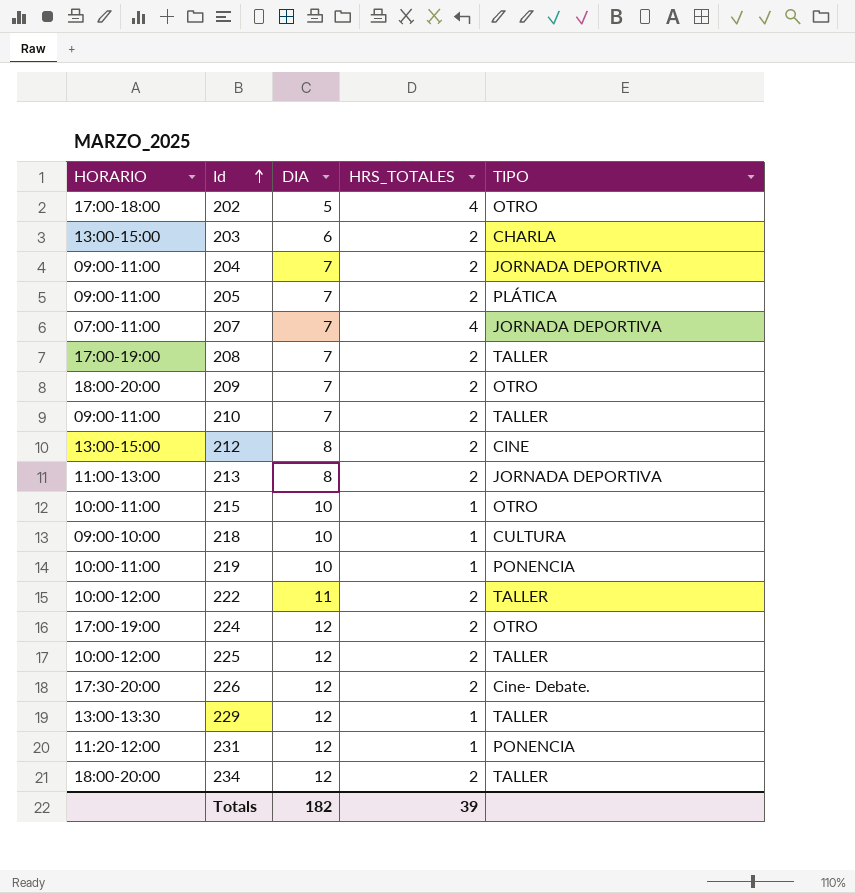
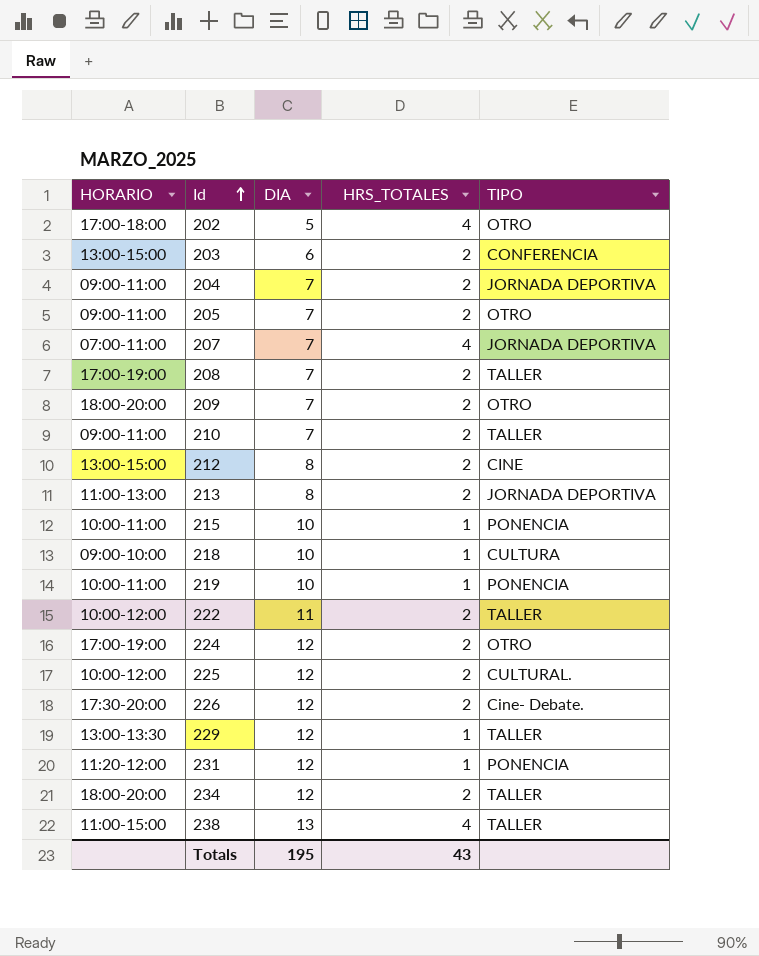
203 | TIPO: CHARLA -> CONFERENCIA
205 | TIPO: PLÁTICA -> OTRO
215 | TIPO: OTRO -> PONENCIA
225 | TIPO: TALLER -> CULTURAL.
row 238: none -> 11:00-15:00 | 13 | 4 | TALLER
Totals | DIA: 182 -> 195
Totals | HRS_TOTALES: 39 -> 43

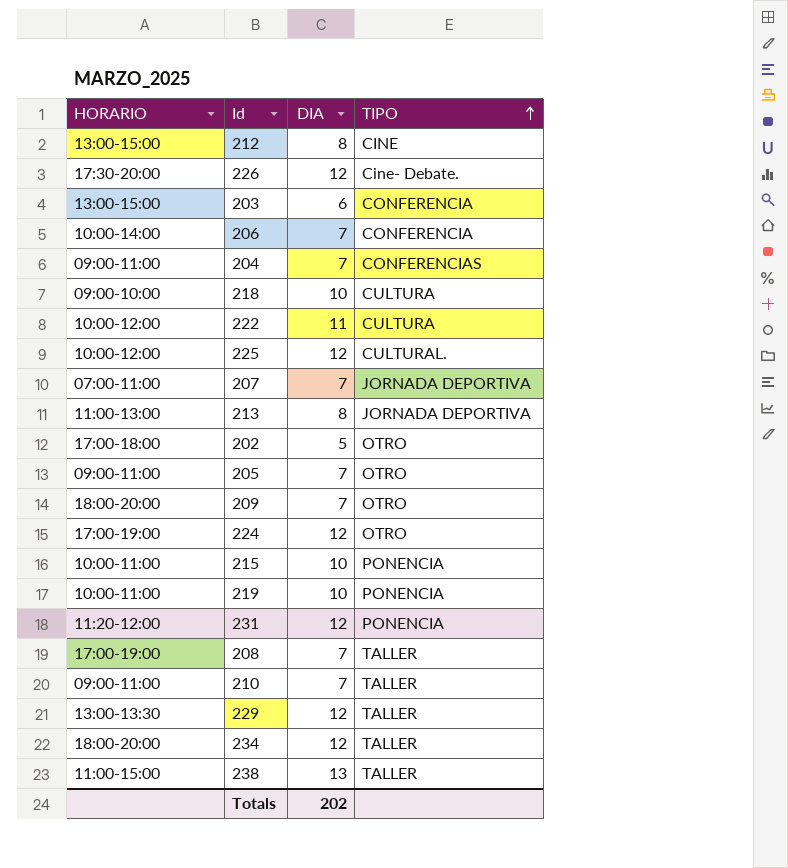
row order: Id ascending -> TIPO ascending
column HRS_TOTALES | position: 4 -> none
row 206: none -> 10:00-14:00 | 7 | CONFERENCIA
204 | TIPO: JORNADA DEPORTIVA -> CONFERENCIAS
222 | TIPO: TALLER -> CULTURA
Totals | DIA: 195 -> 202

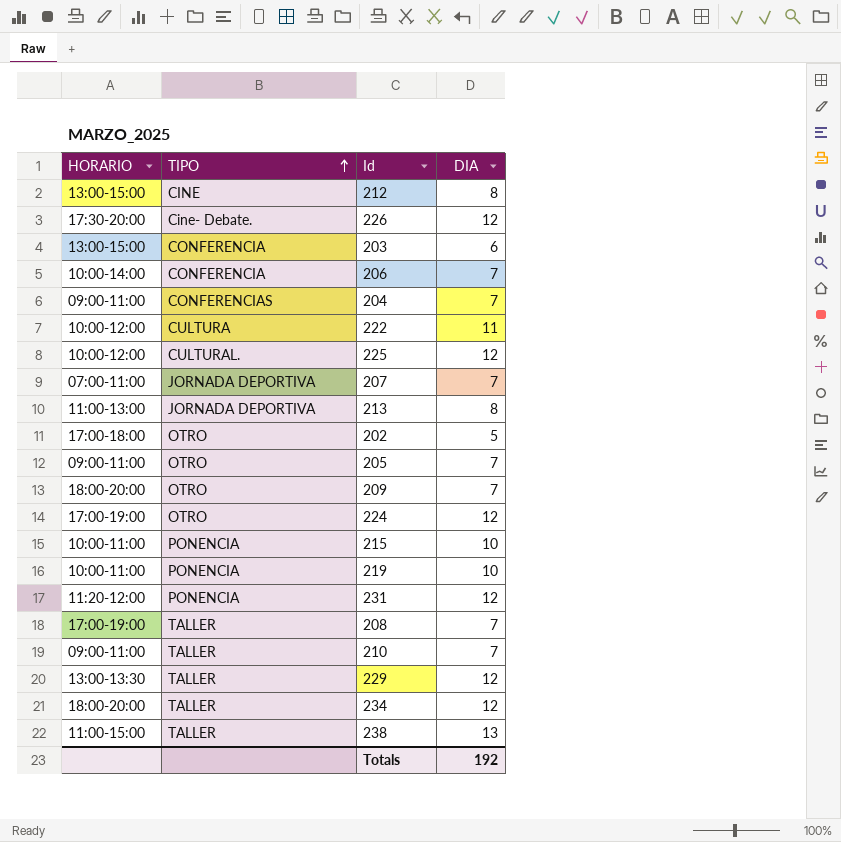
column TIPO | position: 4 -> 2
row 218: 09:00-10:00 | 10 | CULTURA -> none
Totals | DIA: 202 -> 192

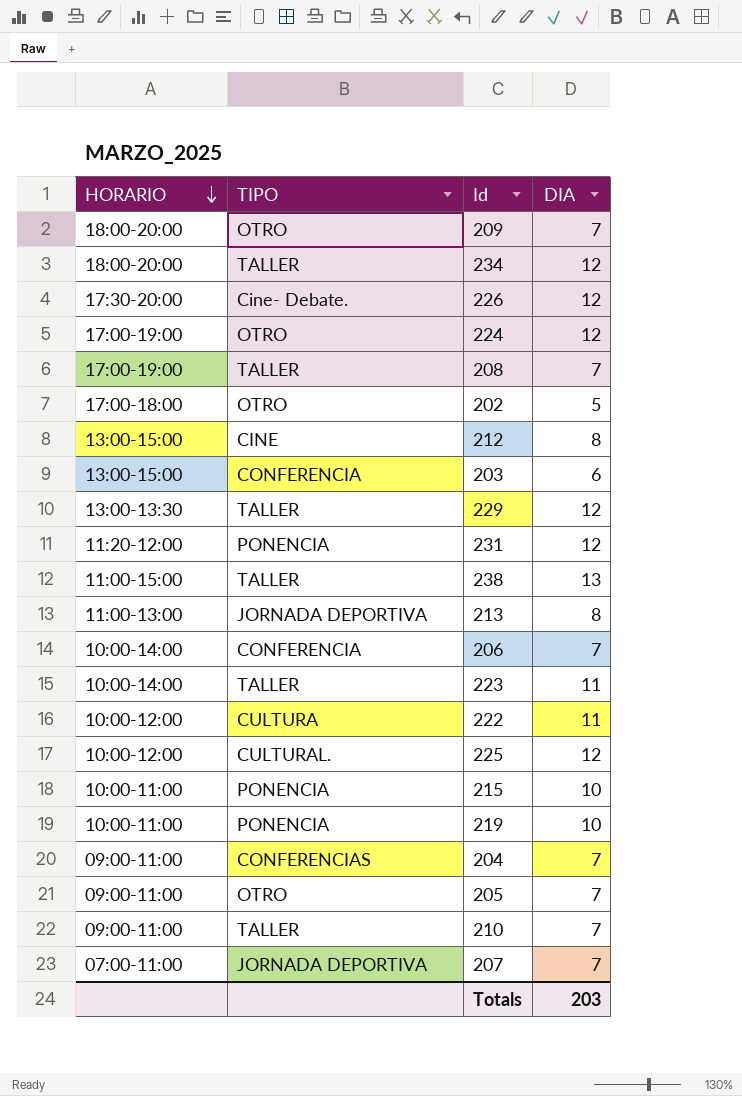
row order: TIPO ascending -> HORARIO descending
row 223: none -> 10:00-14:00 | TALLER | 11
Totals | DIA: 192 -> 203

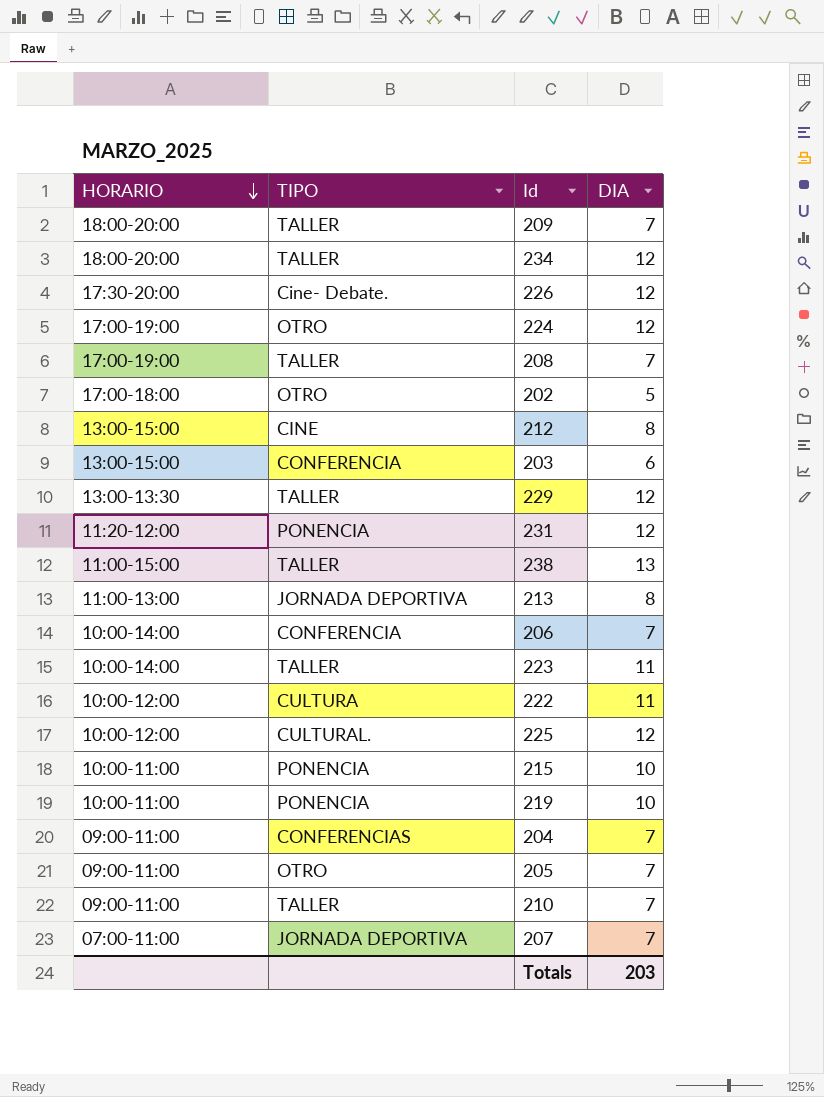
209 | TIPO: OTRO -> TALLER

